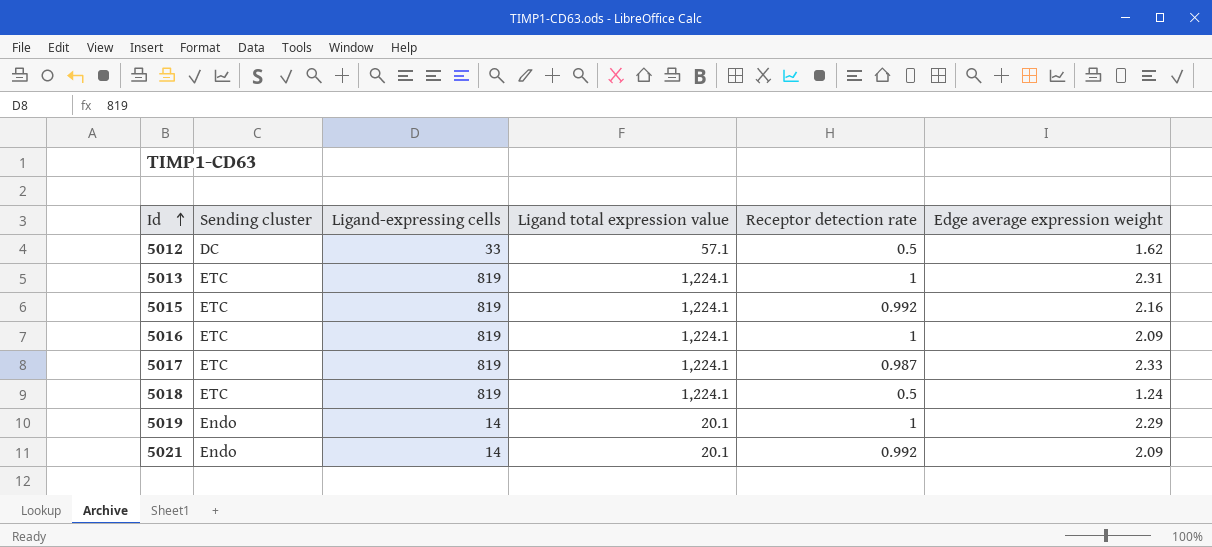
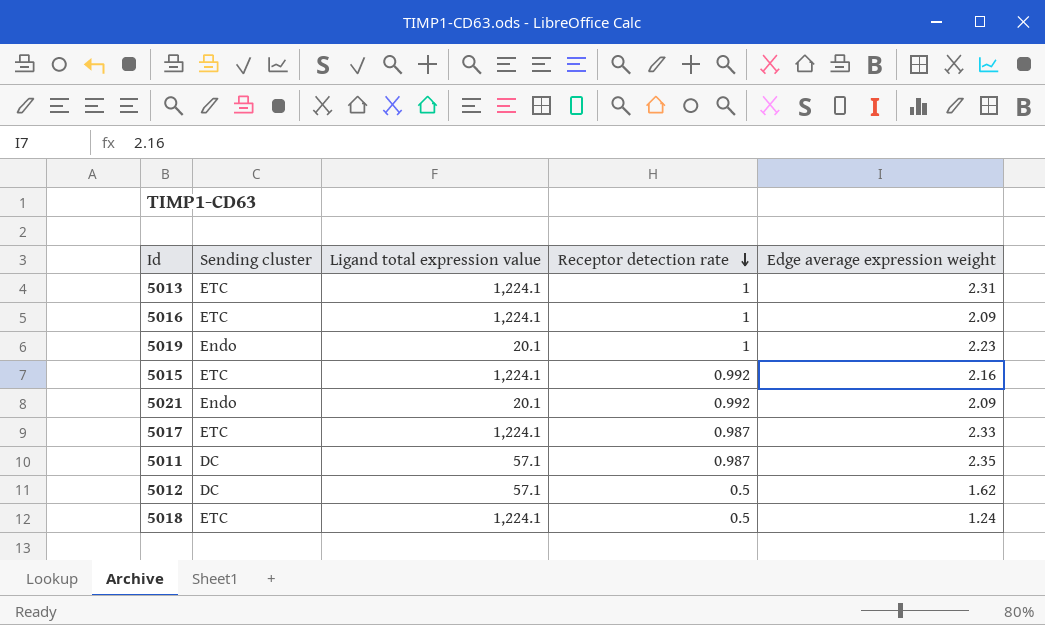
row order: Id ascending -> Receptor detection rate descending
column Ligand-expressing cells | position: 3 -> none
5019 | Edge average expression weight: 2.29 -> 2.23
row 5011: none -> DC | 57.1 | 0.987 | 2.35

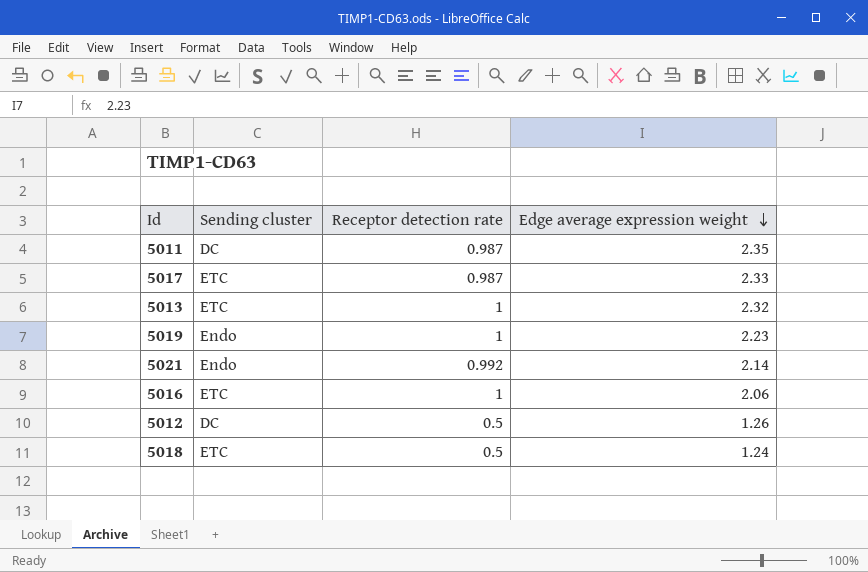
row order: Receptor detection rate descending -> Edge average expression weight descending
column Ligand total expression value | position: 3 -> none
row 5015: ETC | 1,224.1 | 0.992 | 2.16 -> none
5013 | Edge average expression weight: 2.31 -> 2.32
5021 | Edge average expression weight: 2.09 -> 2.14
5016 | Edge average expression weight: 2.09 -> 2.06
5012 | Edge average expression weight: 1.62 -> 1.26

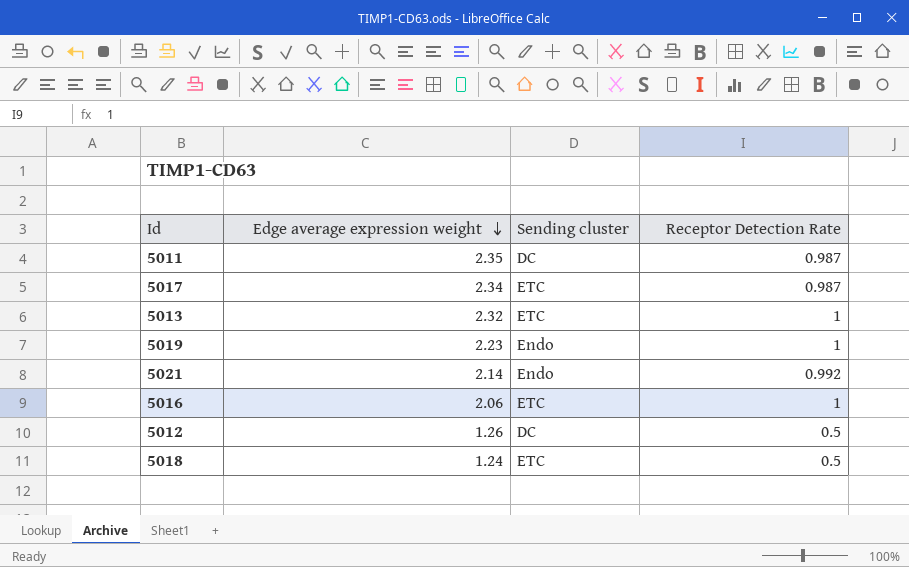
column Edge average expression weight | position: 4 -> 2
column name: Receptor detection rate -> Receptor Detection Rate
5017 | Edge average expression weight: 2.33 -> 2.34

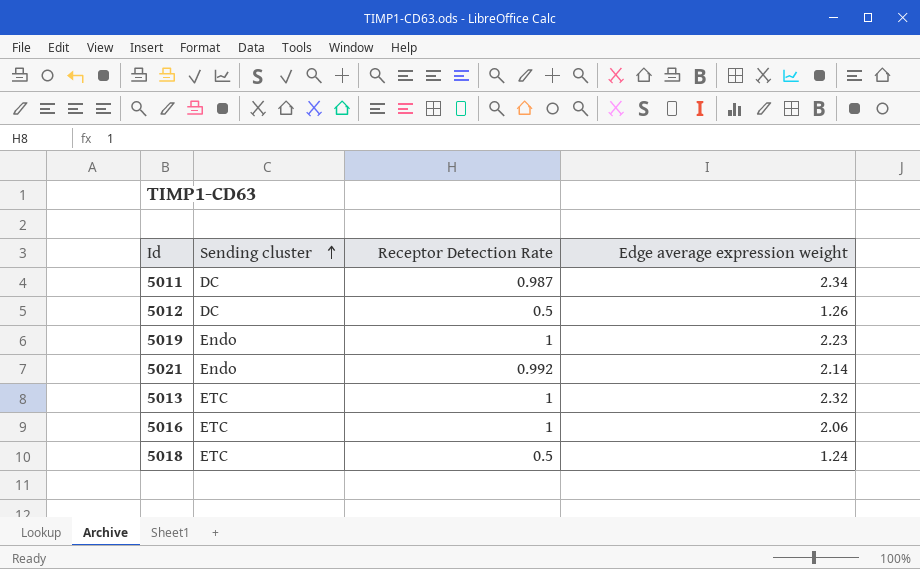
row order: Edge average expression weight descending -> Sending cluster ascending
column Edge average expression weight | position: 2 -> 4
row 5017: 2.34 | ETC | 0.987 -> none
5011 | Edge average expression weight: 2.35 -> 2.34

